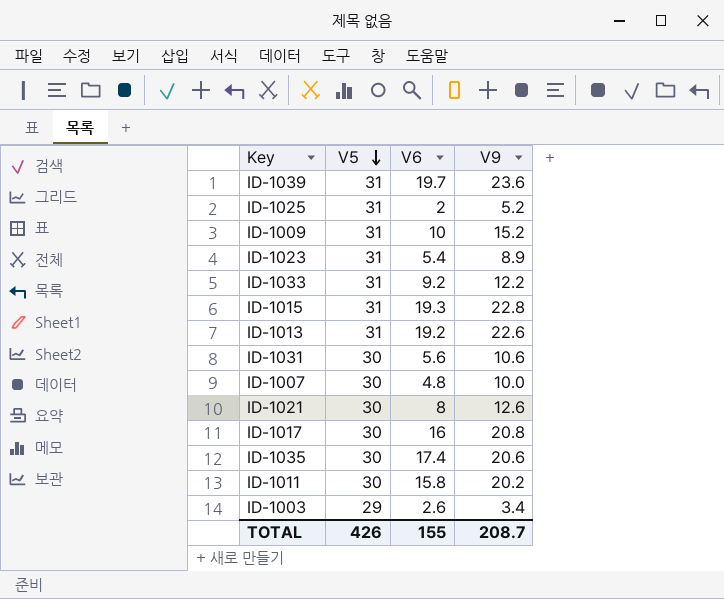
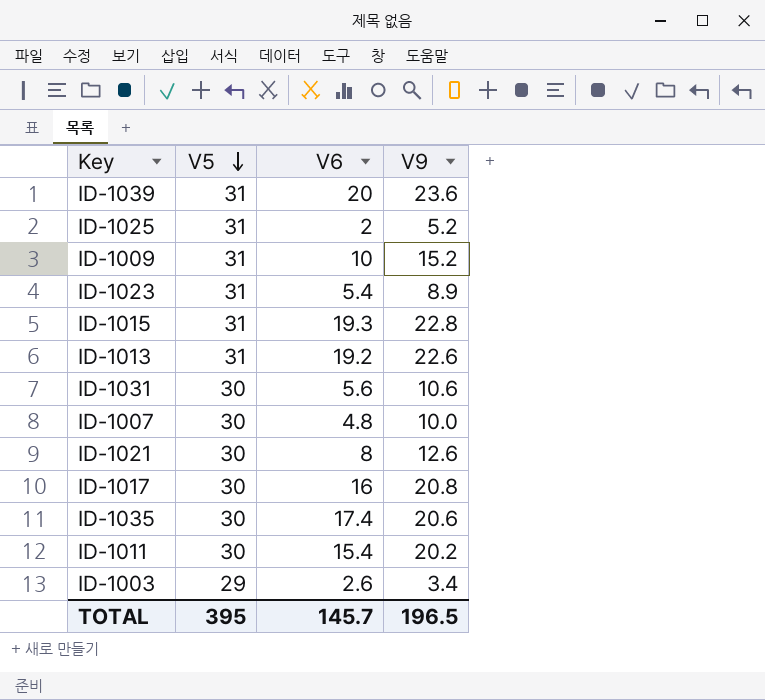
row ID-1033: 31 | 9.2 | 12.2 -> none
ID-1039 | V6: 19.7 -> 20
ID-1011 | V6: 15.8 -> 15.4
TOTAL | V5: 426 -> 395
TOTAL | V6: 155 -> 145.7
TOTAL | V9: 208.7 -> 196.5

